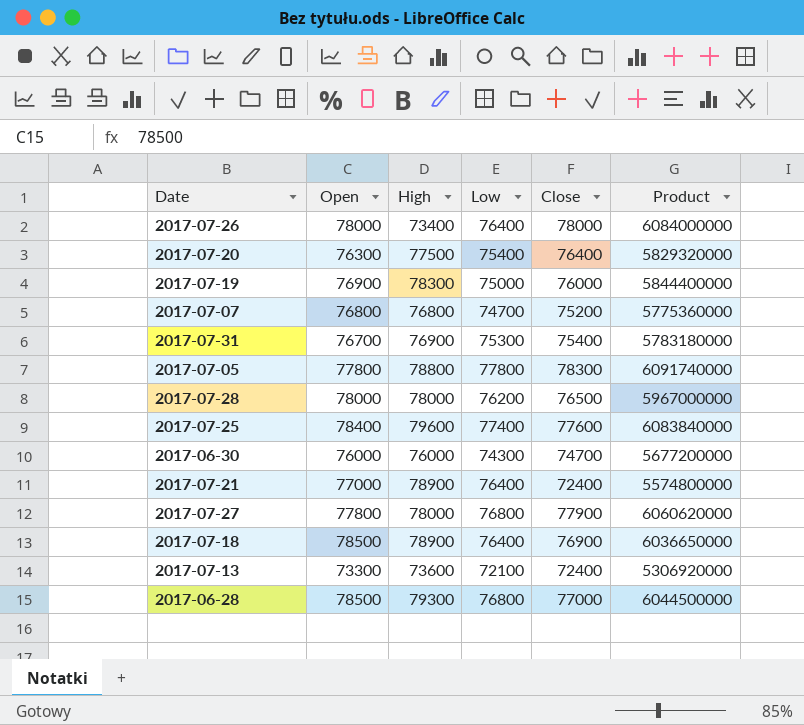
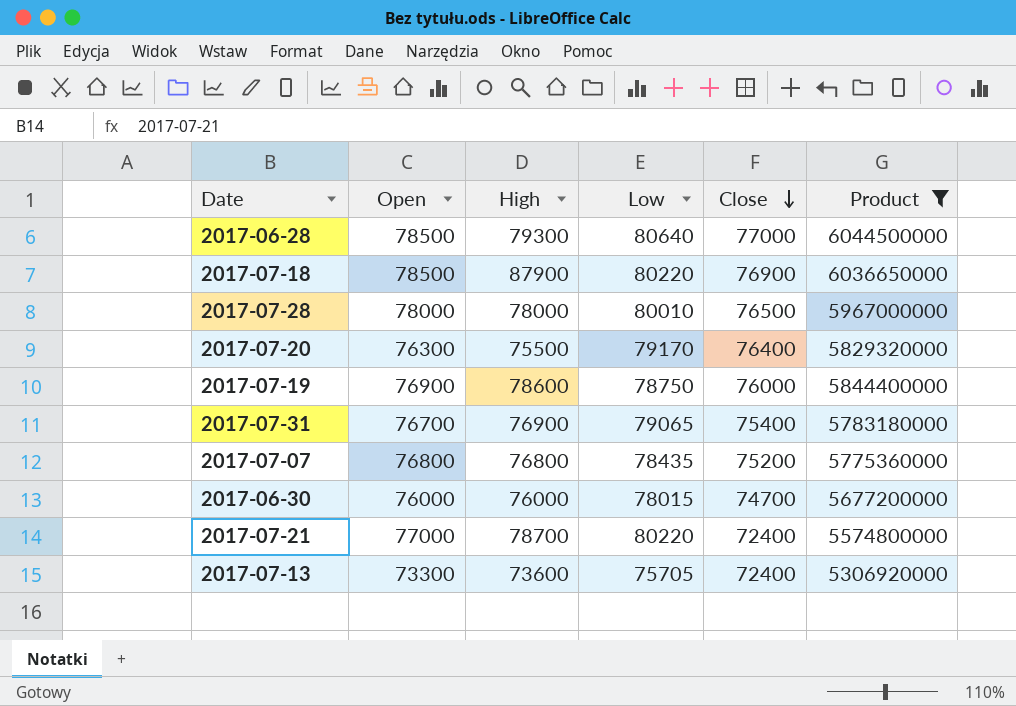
filter: none -> Product <= 6044500000
row order: none -> Close descending
2017-06-28 | Low: 76800 -> 80640
2017-07-18 | High: 78900 -> 87900
2017-07-18 | Low: 76400 -> 80220
2017-07-28 | Low: 76200 -> 80010
2017-07-20 | High: 77500 -> 75500
2017-07-20 | Low: 75400 -> 79170
2017-07-19 | High: 78300 -> 78600
2017-07-19 | Low: 75000 -> 78750
2017-07-31 | Low: 75300 -> 79065
2017-07-07 | Low: 74700 -> 78435
2017-06-30 | Low: 74300 -> 78015
2017-07-21 | High: 78900 -> 78700
2017-07-21 | Low: 76400 -> 80220
2017-07-13 | Low: 72100 -> 75705

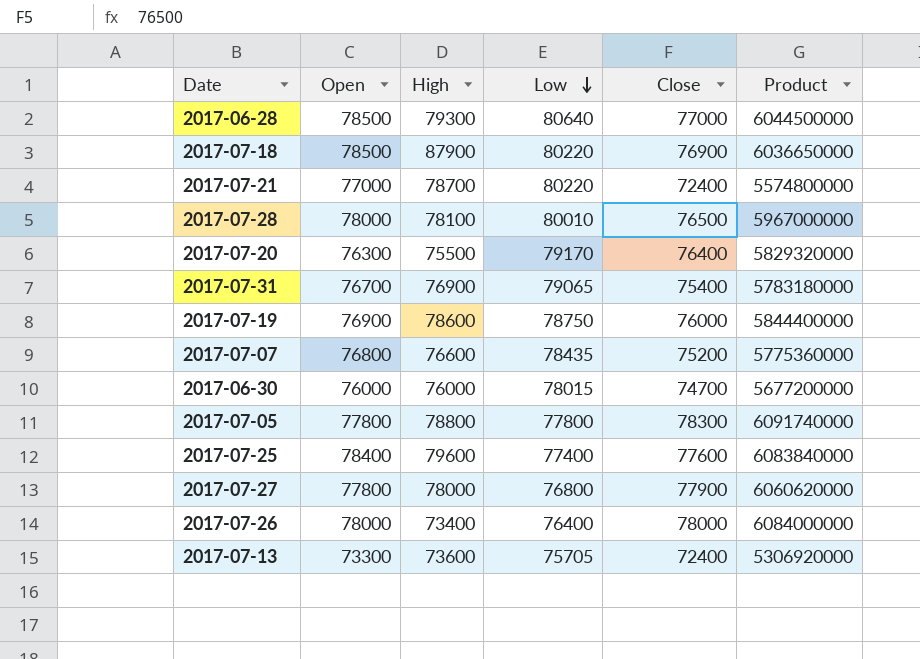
filter: Product <= 6044500000 -> none
row order: Close descending -> Low descending
2017-07-28 | High: 78000 -> 78100
2017-07-07 | High: 76800 -> 76600

